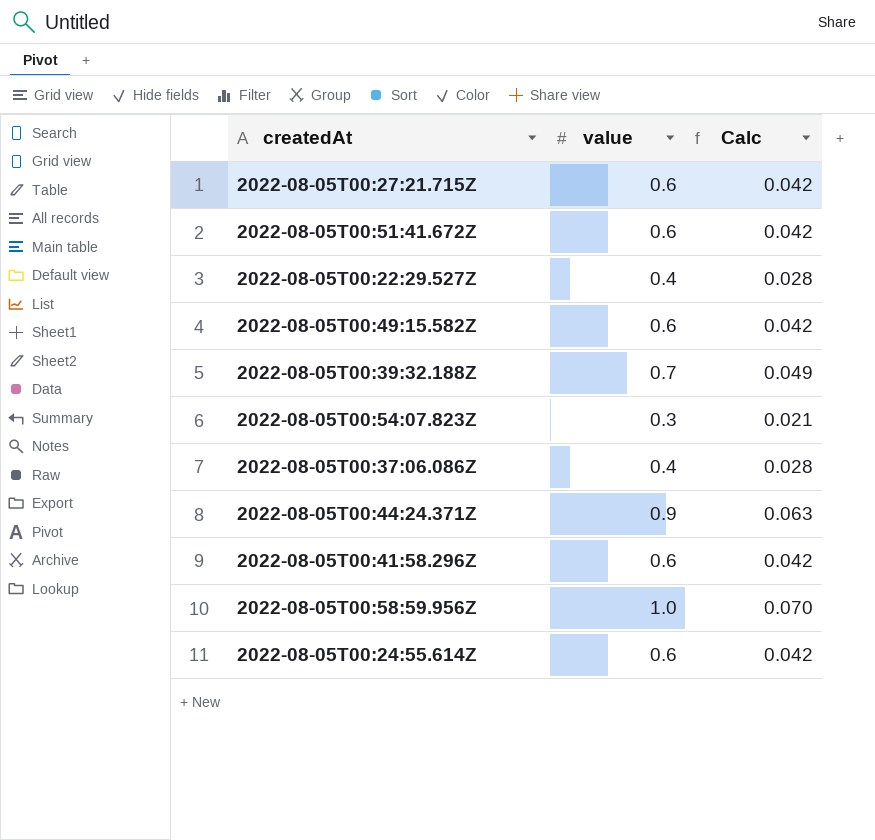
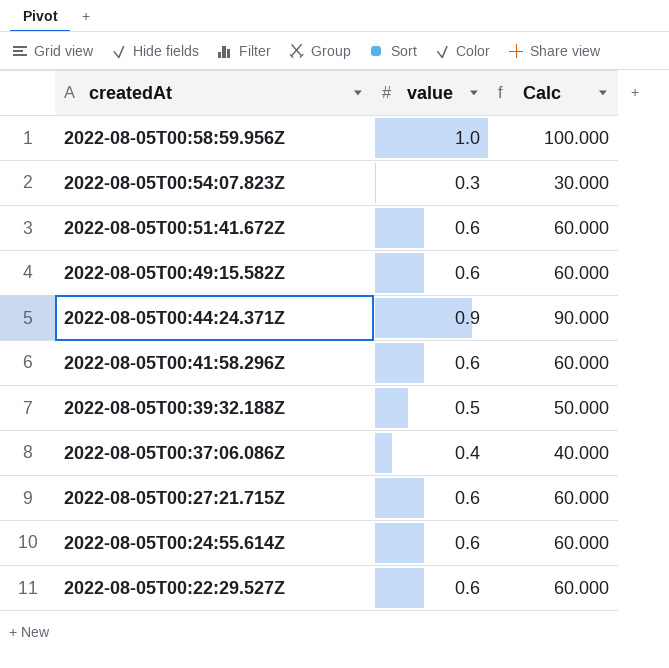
row order: none -> createdAt descending
column Calc | formula: [value] * 0.07 -> [value] * 100
2022-08-05T00:39:32.188Z | value: 0.7 -> 0.5
2022-08-05T00:22:29.527Z | value: 0.4 -> 0.6

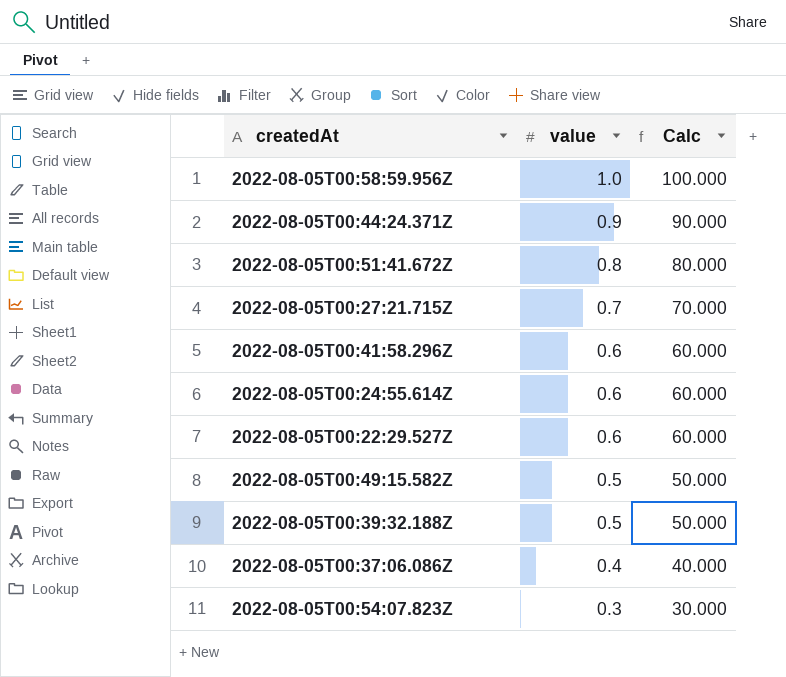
row order: createdAt descending -> value descending
2022-08-05T00:51:41.672Z | value: 0.6 -> 0.8
2022-08-05T00:51:41.672Z | Calc: 60.000 -> 80.000
2022-08-05T00:27:21.715Z | value: 0.6 -> 0.7
2022-08-05T00:27:21.715Z | Calc: 60.000 -> 70.000
2022-08-05T00:49:15.582Z | value: 0.6 -> 0.5
2022-08-05T00:49:15.582Z | Calc: 60.000 -> 50.000

